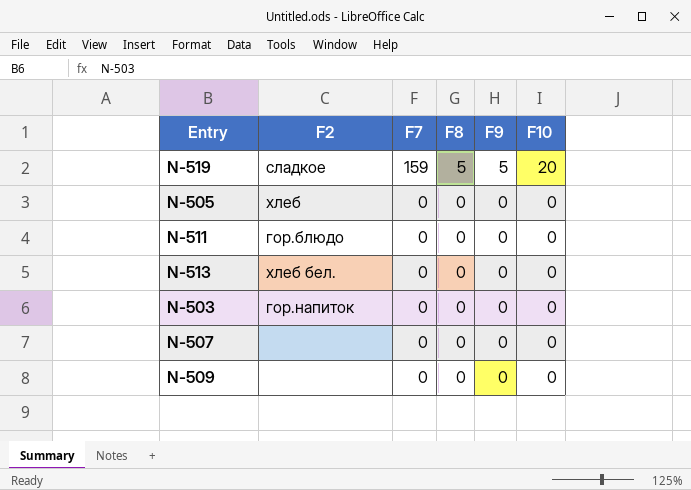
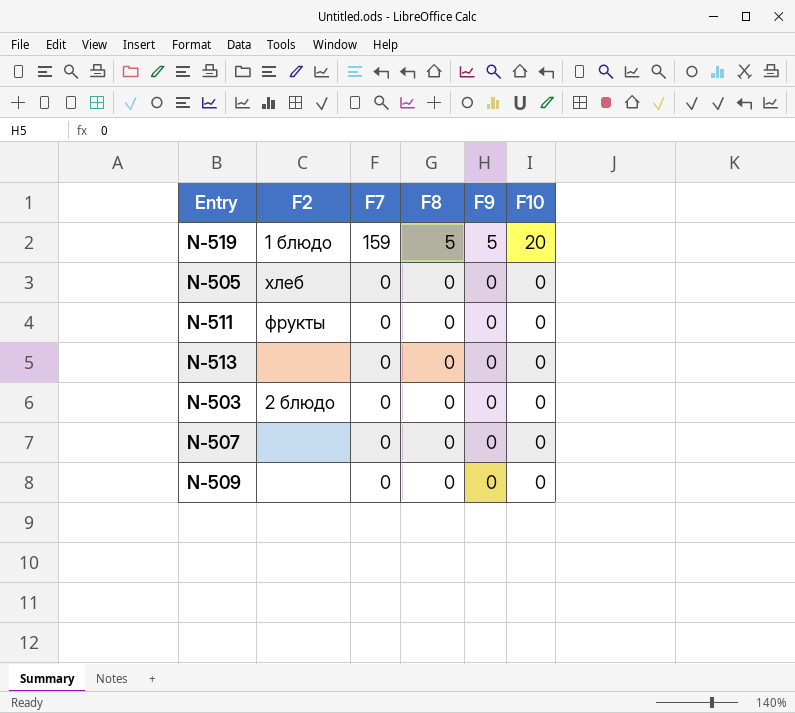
N-519 | F2: сладкое -> 1 блюдо
N-511 | F2: гор.блюдо -> фрукты
N-513 | F2: хлеб бел. -> none
N-503 | F2: гор.напиток -> 2 блюдо

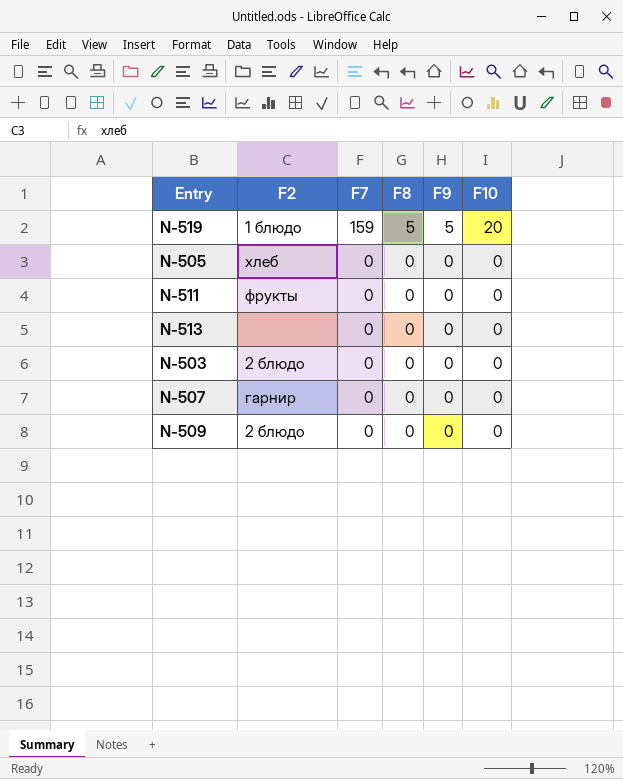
N-507 | F2: none -> гарнир
N-509 | F2: none -> 2 блюдо

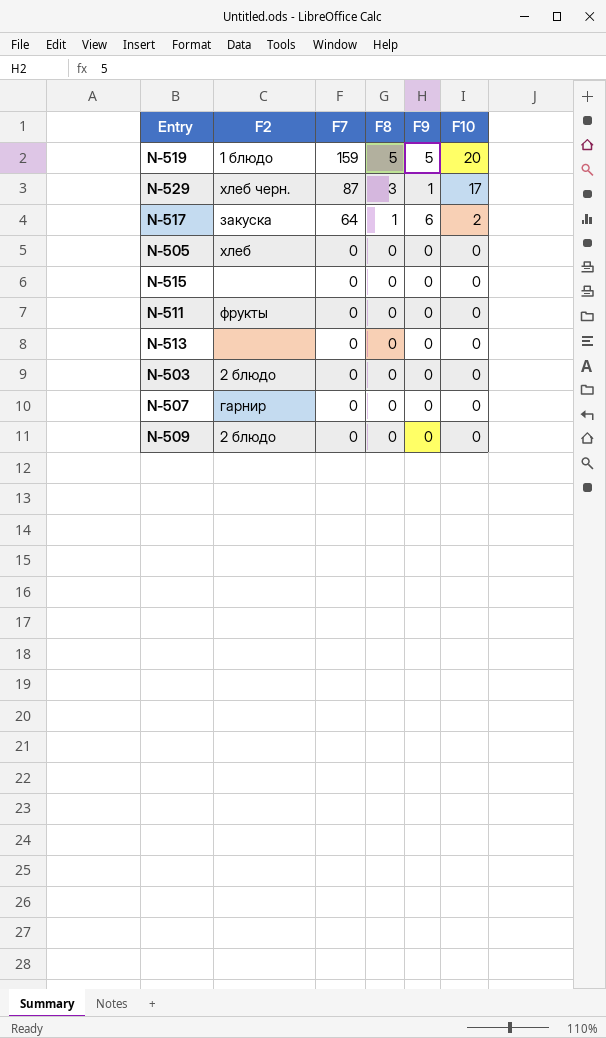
row N-529: none -> хлеб черн. | 87 | 3 | 1 | 17
row N-517: none -> закуска | 64 | 1 | 6 | 2
row N-515: none -> none | 0 | 0 | 0 | 0

